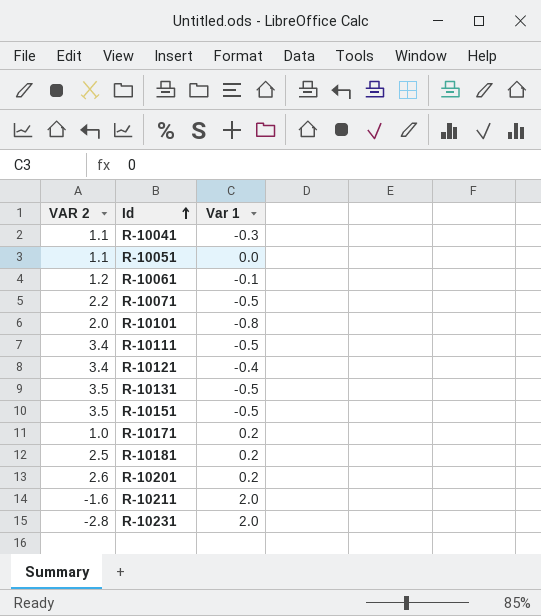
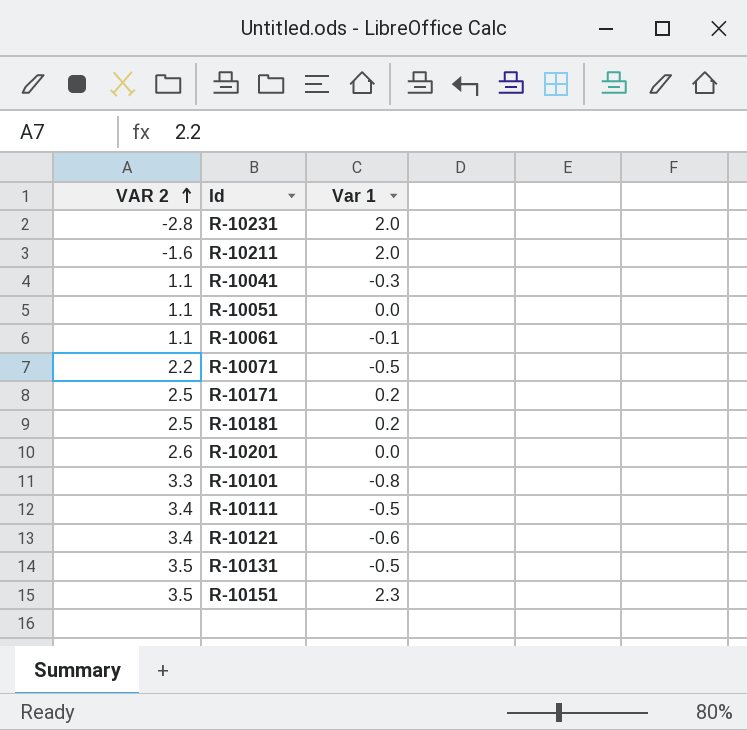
row order: Id ascending -> VAR 2 ascending
R-10061 | VAR 2: 1.2 -> 1.1
R-10171 | VAR 2: 1.0 -> 2.5
R-10201 | Var 1: 0.2 -> 0.0
R-10101 | VAR 2: 2.0 -> 3.3
R-10121 | Var 1: -0.4 -> -0.6
R-10151 | Var 1: -0.5 -> 2.3

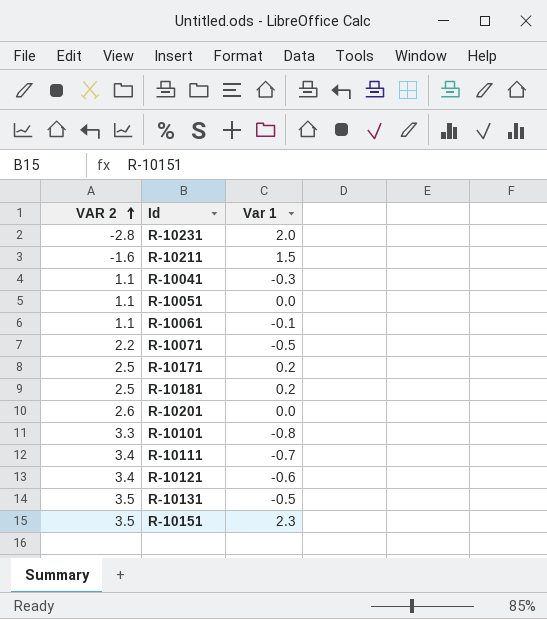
R-10211 | Var 1: 2.0 -> 1.5
R-10111 | Var 1: -0.5 -> -0.7

